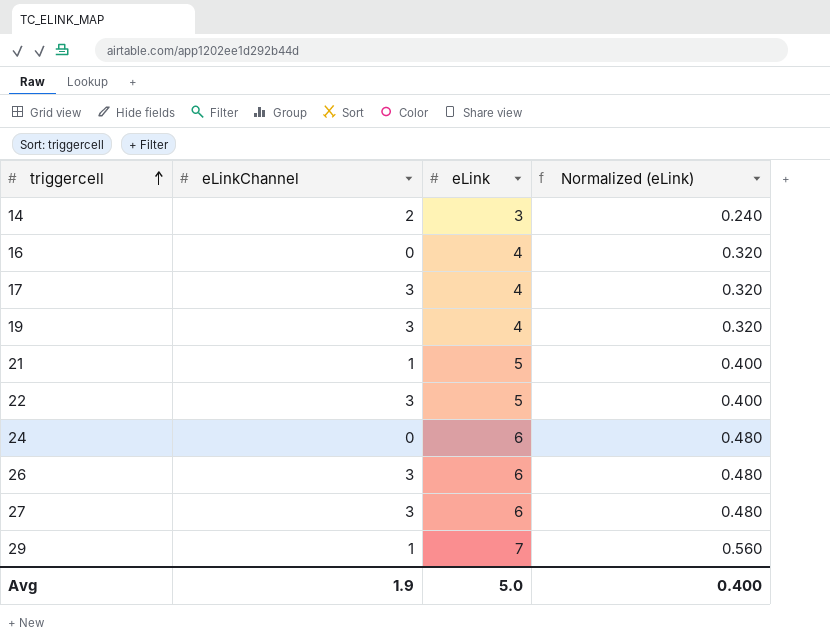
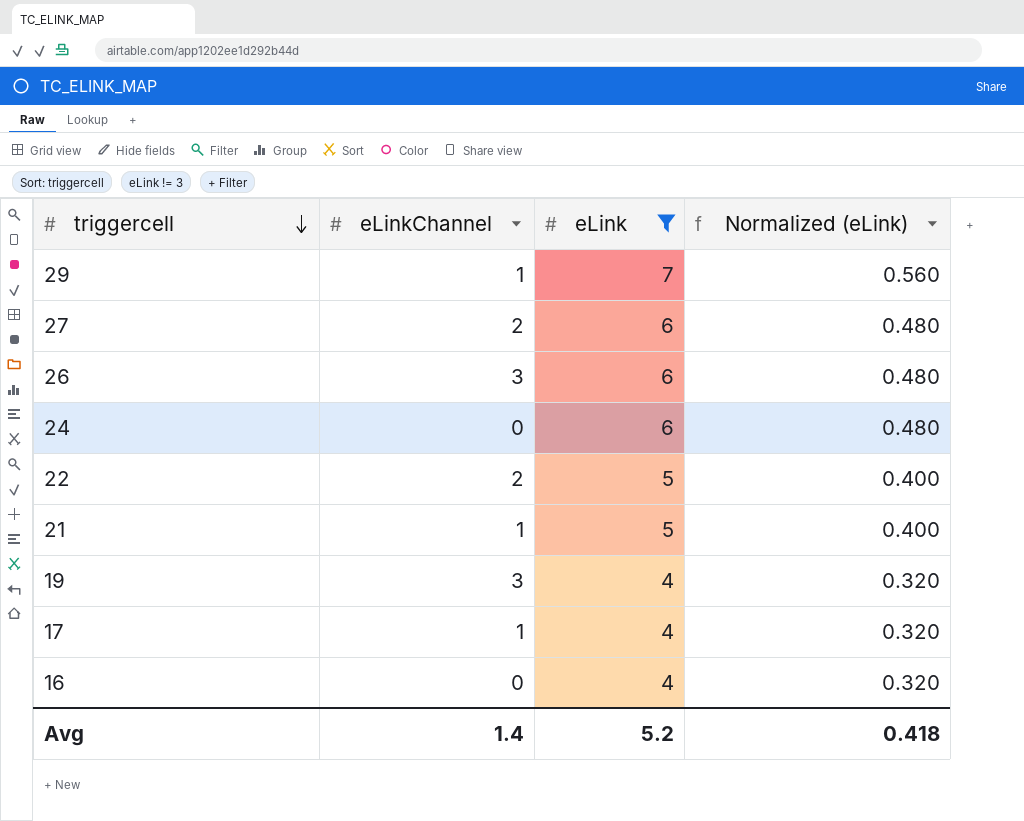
filter: none -> eLink != 3
row order: triggercell ascending -> triggercell descending
27 | eLinkChannel: 3 -> 2
22 | eLinkChannel: 3 -> 2
17 | eLinkChannel: 3 -> 1
Avg | eLinkChannel: 1.9 -> 1.4
Avg | eLink: 5.0 -> 5.2
Avg | Normalized (eLink): 0.400 -> 0.418

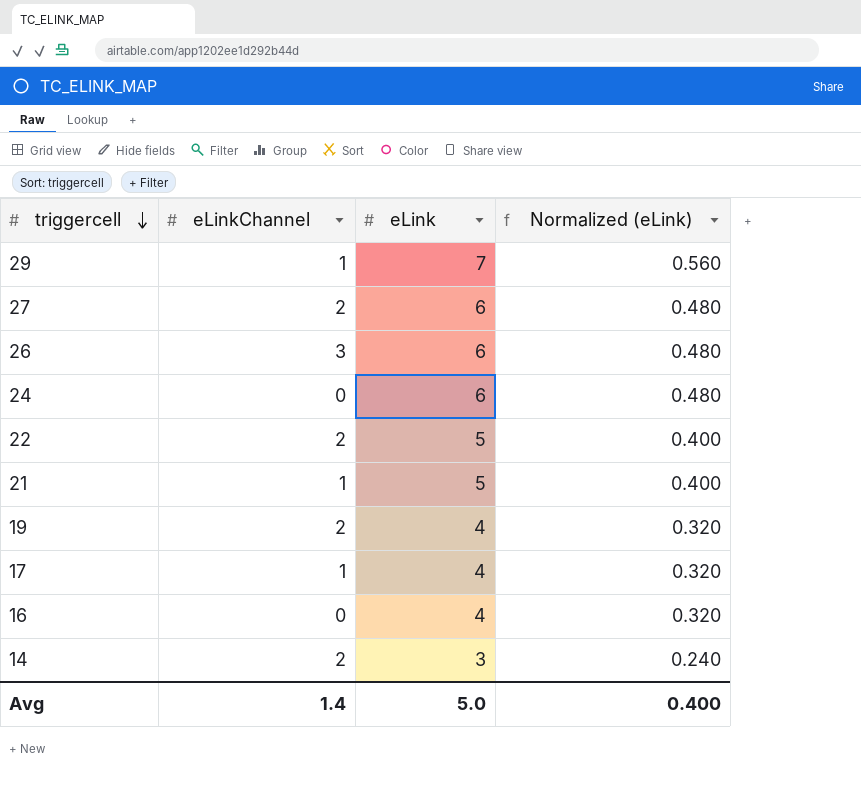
filter: eLink != 3 -> none
19 | eLinkChannel: 3 -> 2
Avg | eLink: 5.2 -> 5.0
Avg | Normalized (eLink): 0.418 -> 0.400

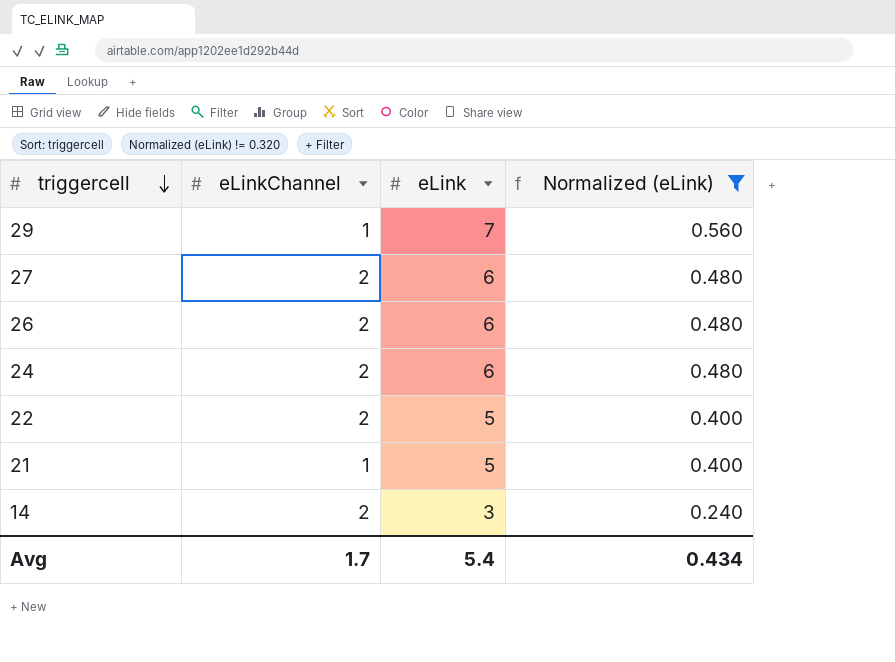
filter: none -> Normalized (eLink) != 0.320
26 | eLinkChannel: 3 -> 2
24 | eLinkChannel: 0 -> 2
Avg | eLinkChannel: 1.4 -> 1.7
Avg | eLink: 5.0 -> 5.4
Avg | Normalized (eLink): 0.400 -> 0.434

